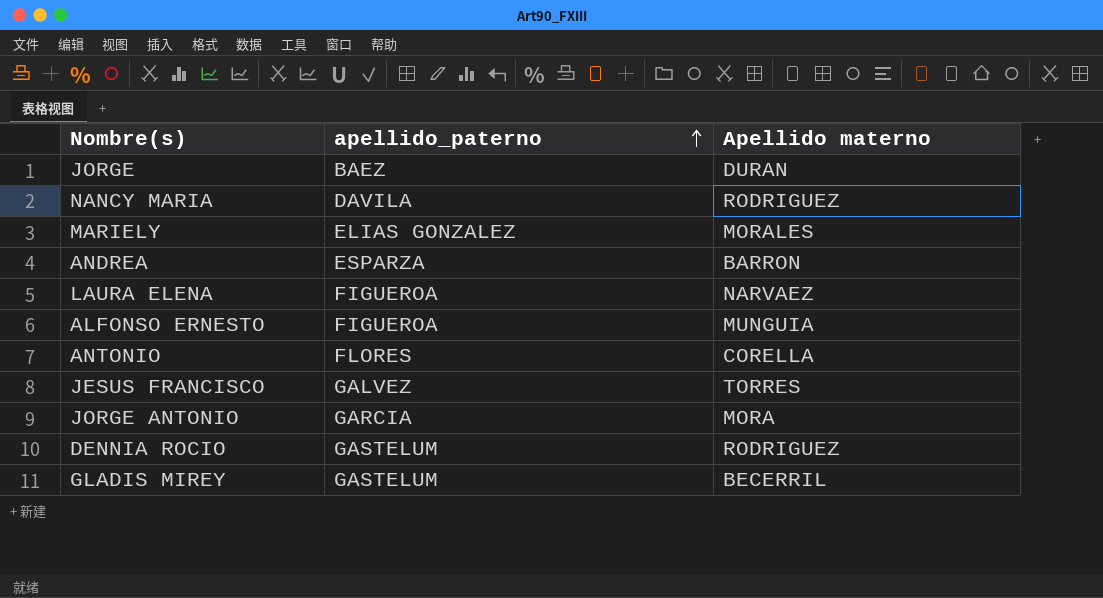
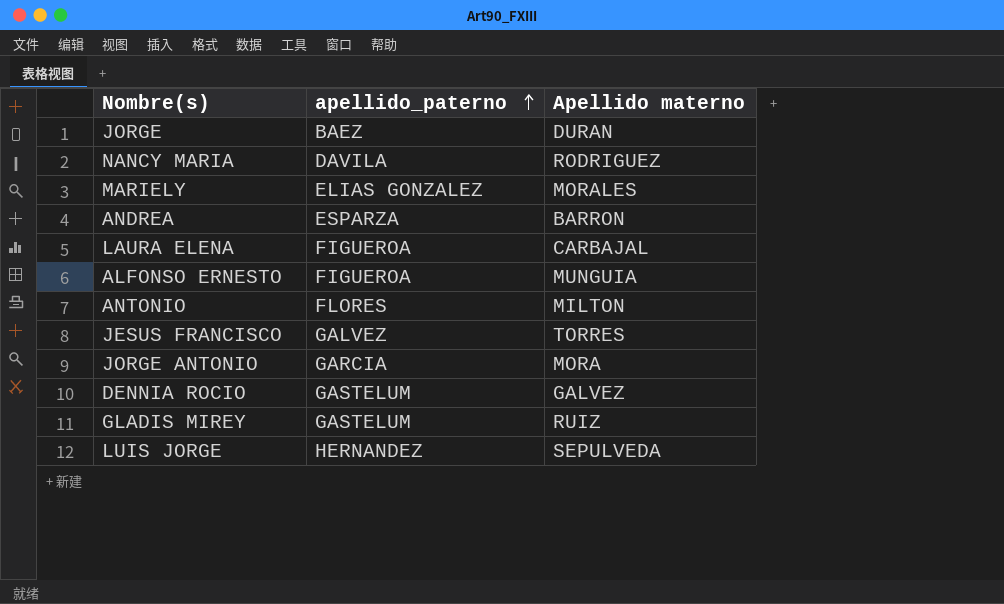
LAURA ELENA | Apellido materno: NARVAEZ -> CARBAJAL
ANTONIO | Apellido materno: CORELLA -> MILTON
DENNIA ROCIO | Apellido materno: RODRIGUEZ -> GALVEZ
GLADIS MIREY | Apellido materno: BECERRIL -> RUIZ
row LUIS JORGE: none -> HERNANDEZ | SEPULVEDA

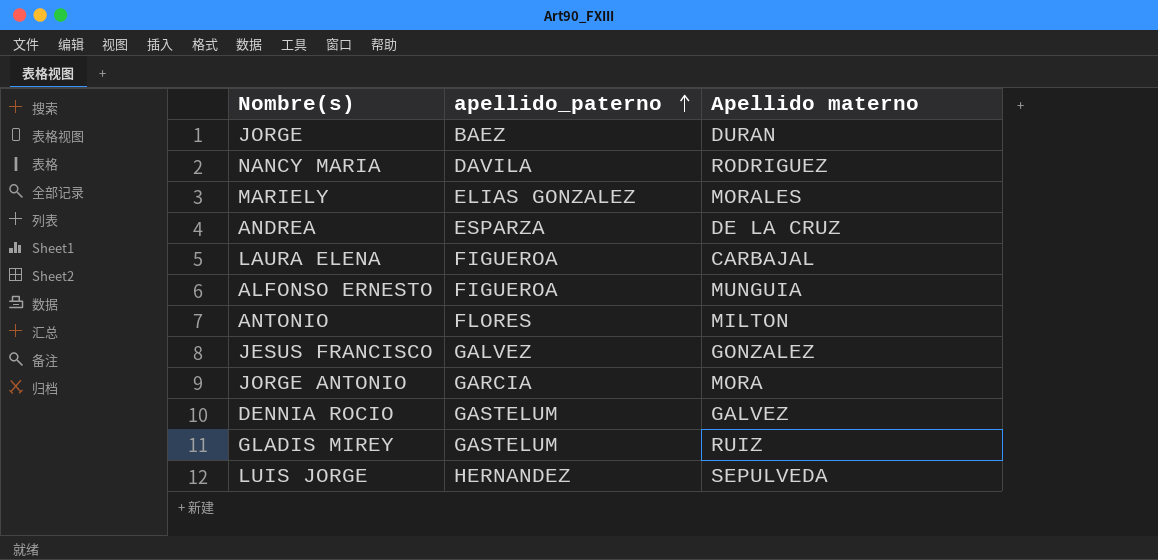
ANDREA | Apellido materno: BARRON -> DE LA CRUZ
JESUS FRANCISCO | Apellido materno: TORRES -> GONZALEZ

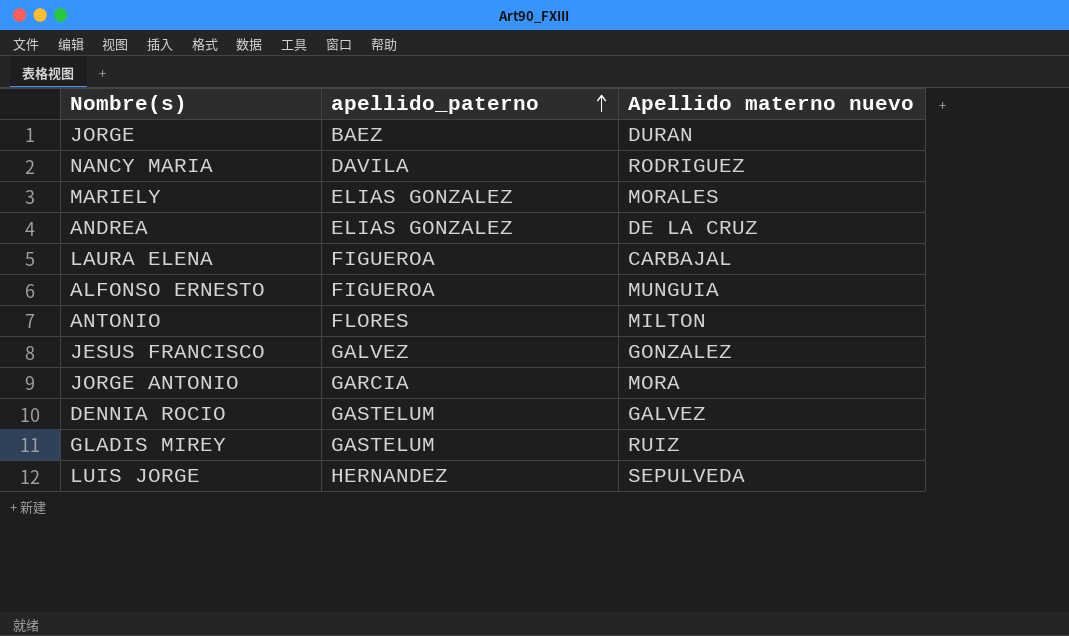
column name: Apellido materno -> Apellido materno nuevo
ANDREA | apellido_paterno: ESPARZA -> ELIAS GONZALEZ

